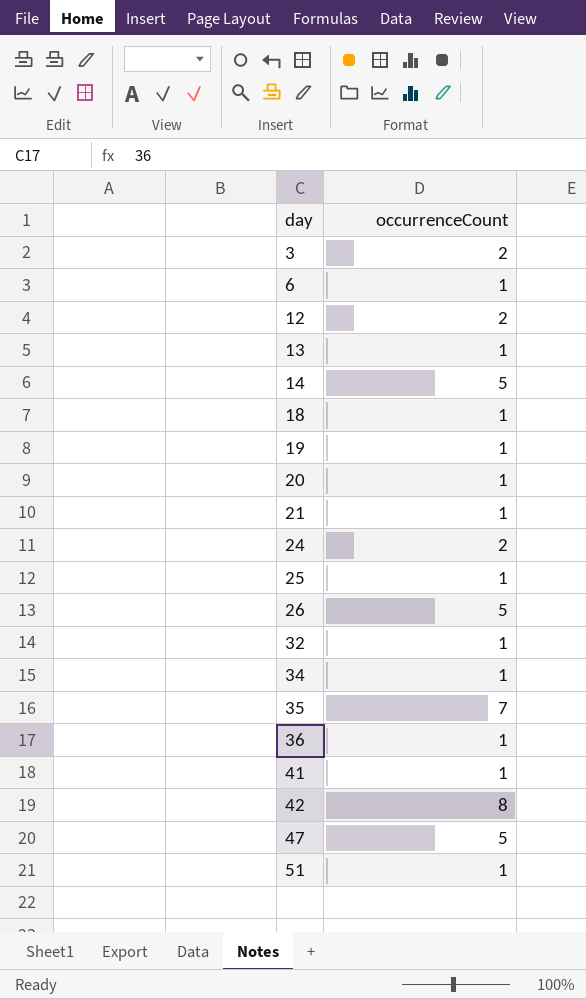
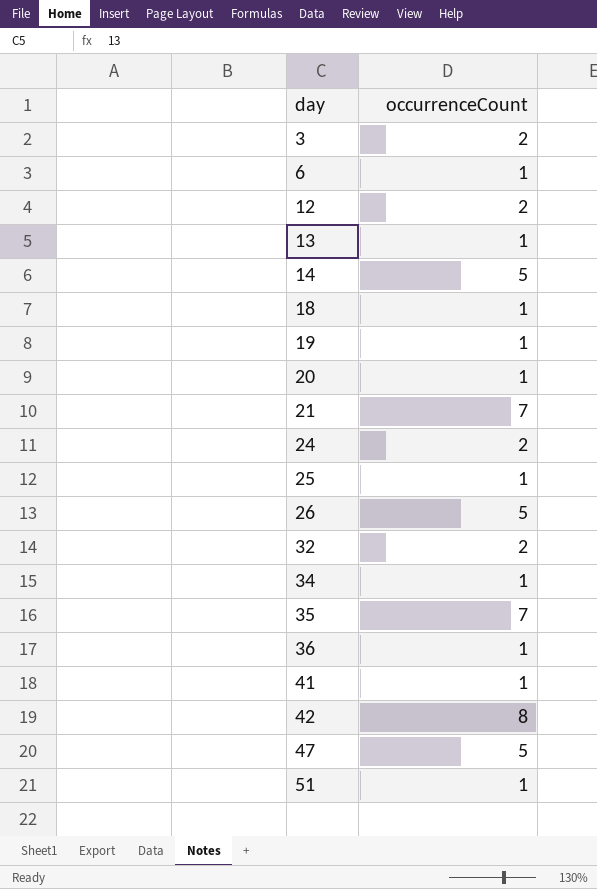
21 | occurrenceCount: 1 -> 7
32 | occurrenceCount: 1 -> 2

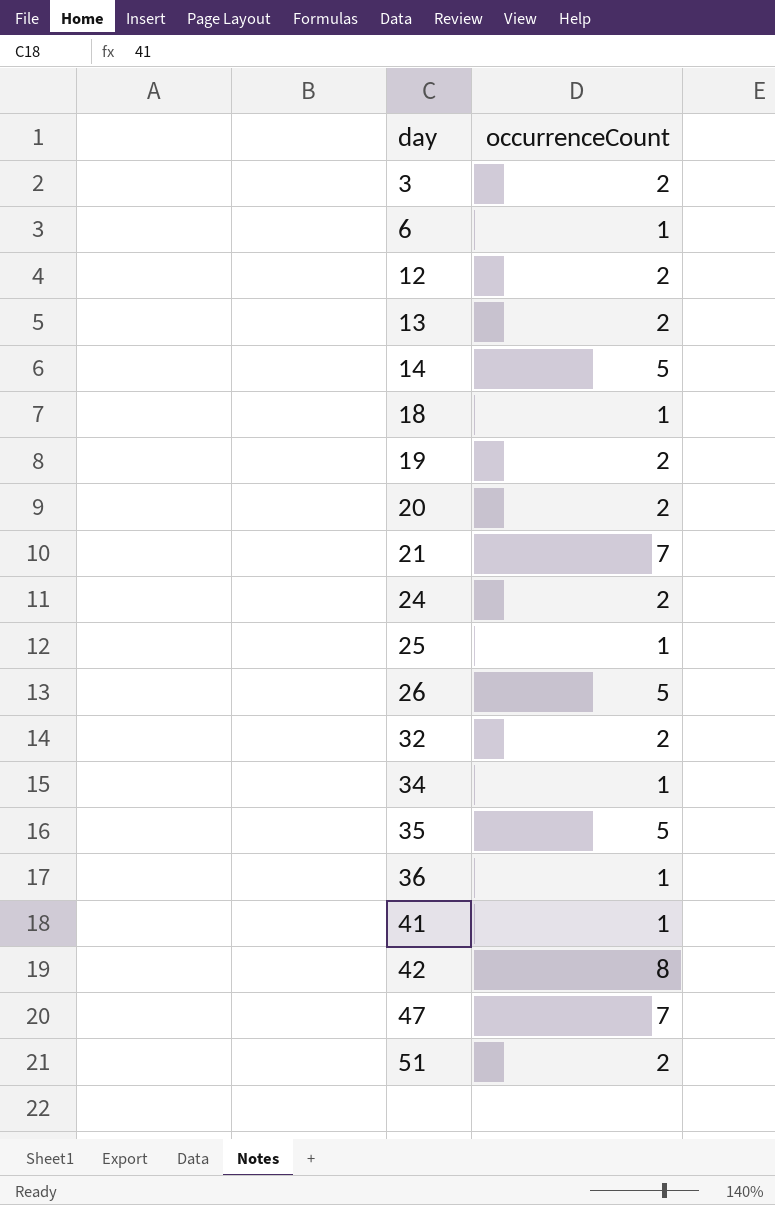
13 | occurrenceCount: 1 -> 2
19 | occurrenceCount: 1 -> 2
20 | occurrenceCount: 1 -> 2
35 | occurrenceCount: 7 -> 5
47 | occurrenceCount: 5 -> 7
51 | occurrenceCount: 1 -> 2

